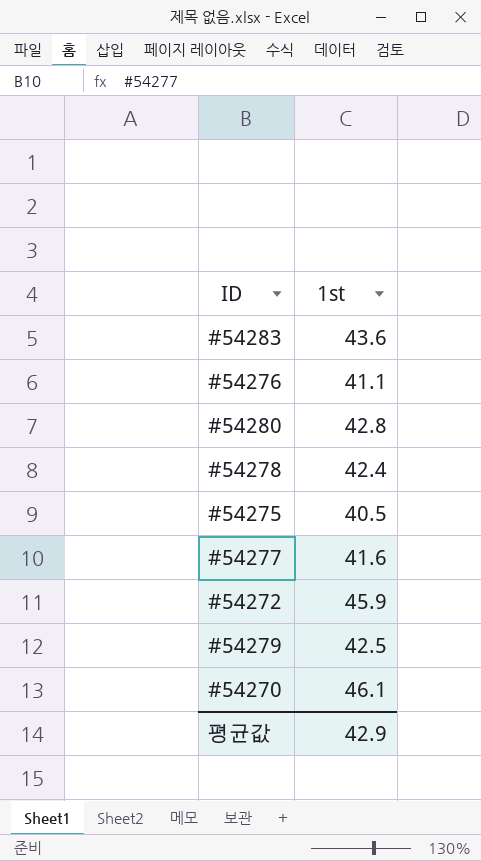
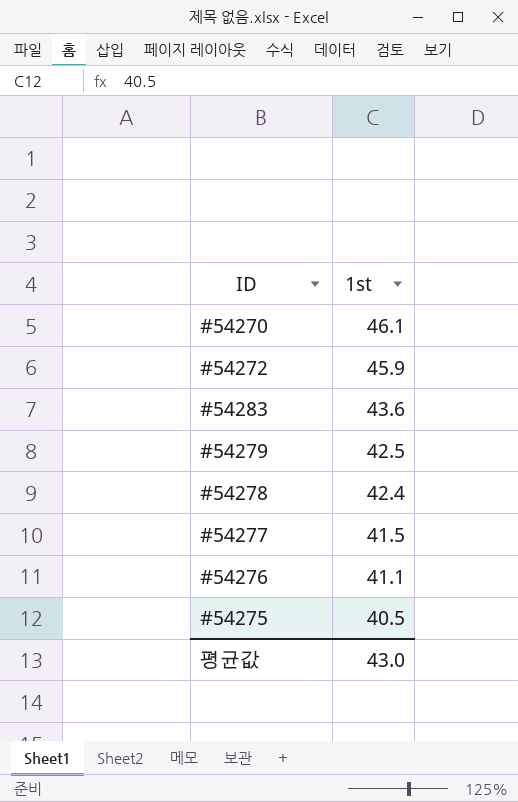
row order: none -> 1st descending
row #54280: 42.8 -> none
#54277 | 1st: 41.6 -> 41.5
평균값 | 1st: 42.9 -> 43.0

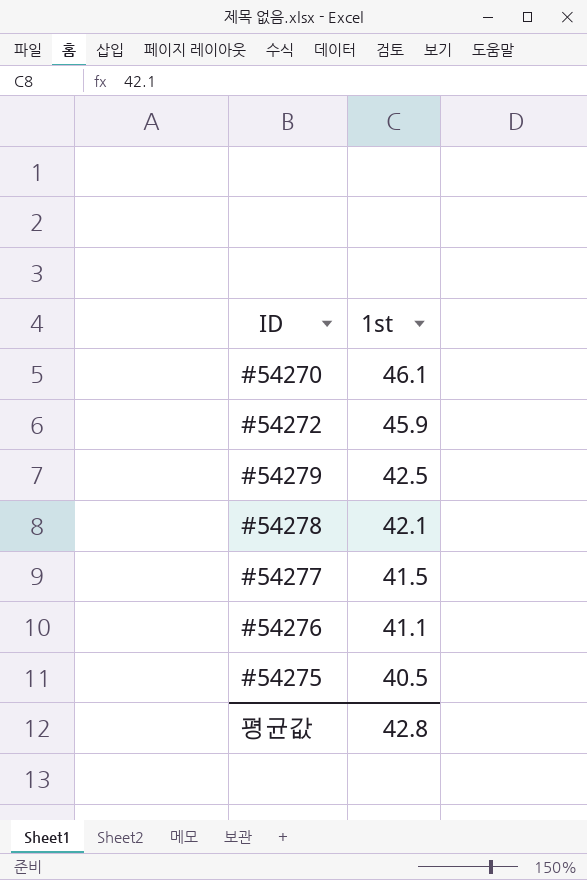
row #54283: 43.6 -> none
#54278 | 1st: 42.4 -> 42.1
평균값 | 1st: 43.0 -> 42.8

